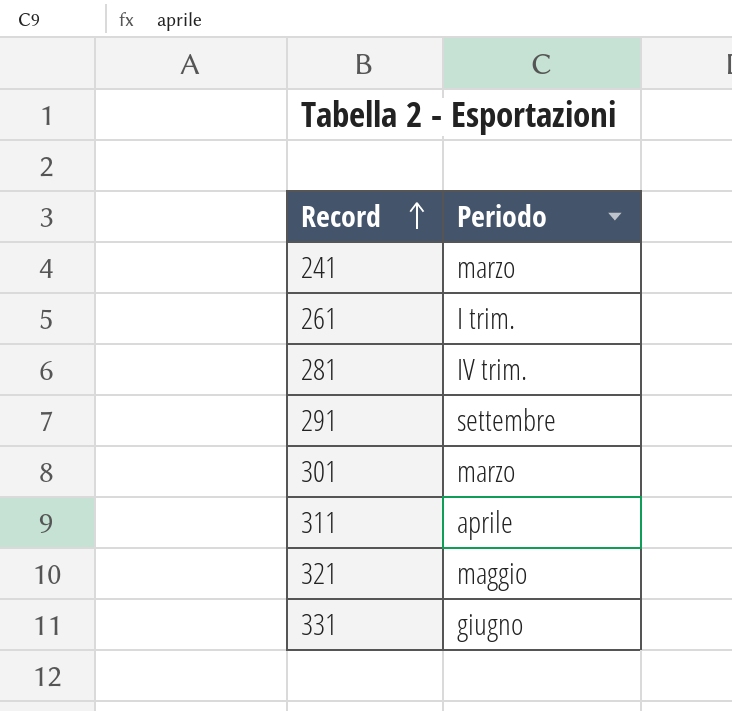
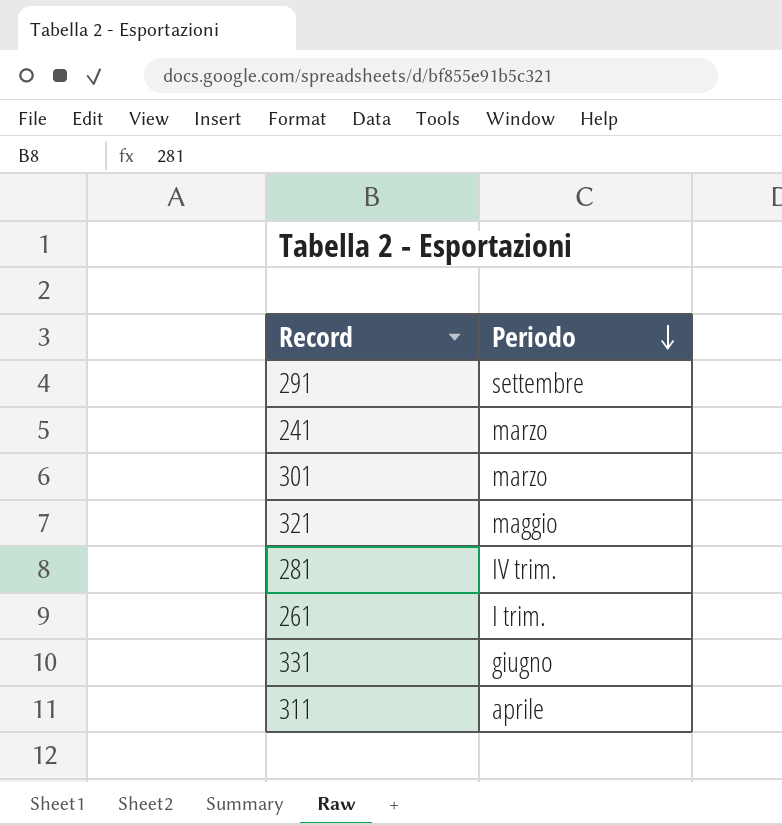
row order: Record ascending -> Periodo descending

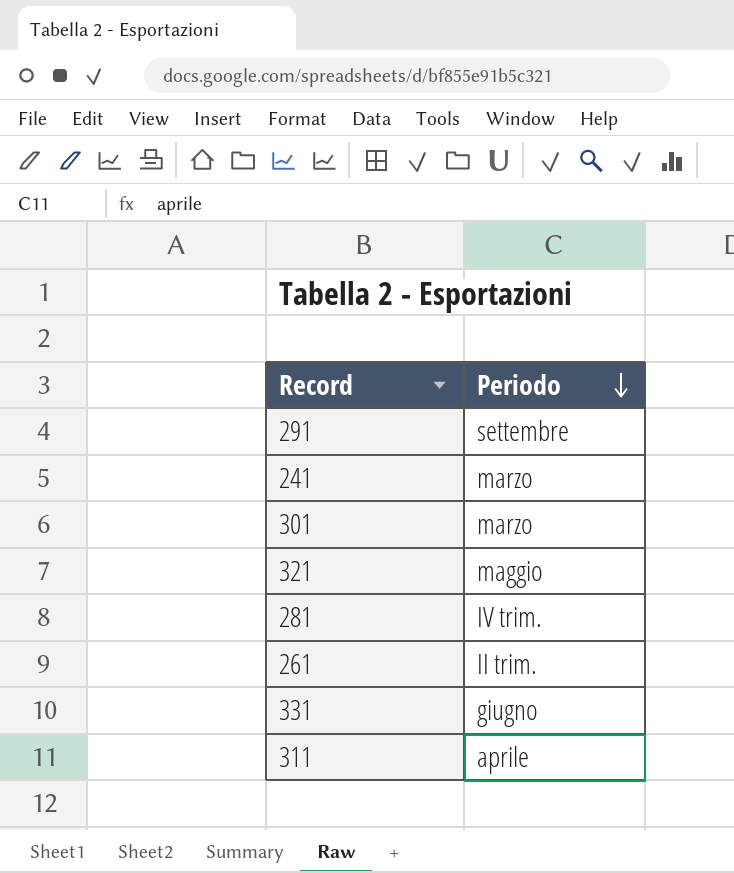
261 | Periodo: I trim. -> II trim.

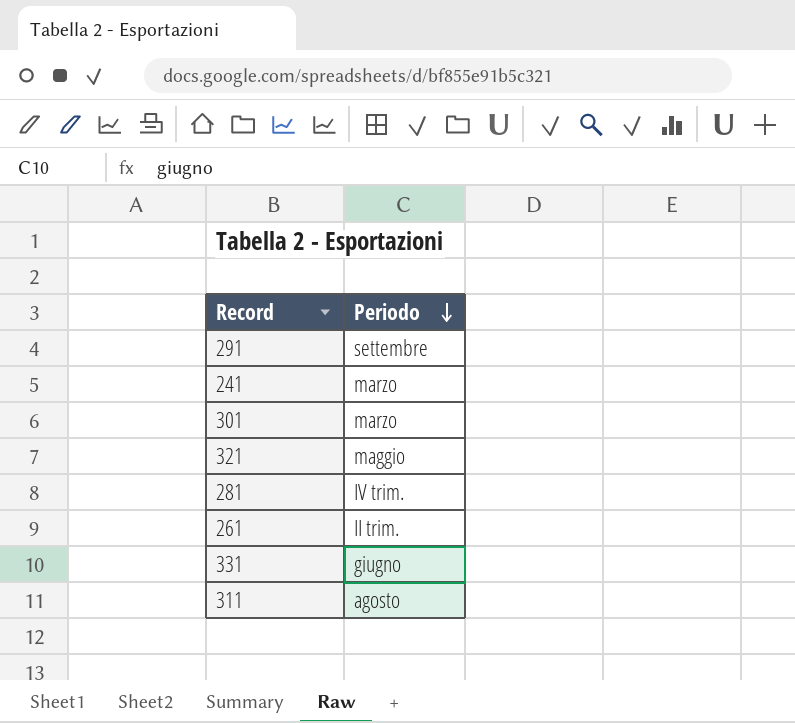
311 | Periodo: aprile -> agosto

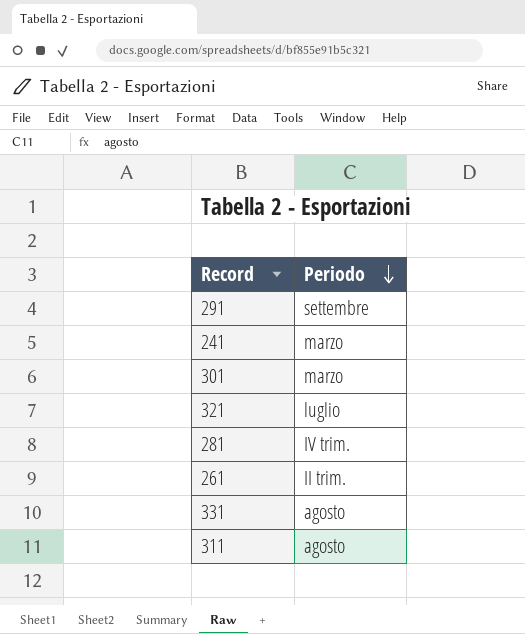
321 | Periodo: maggio -> luglio
331 | Periodo: giugno -> agosto

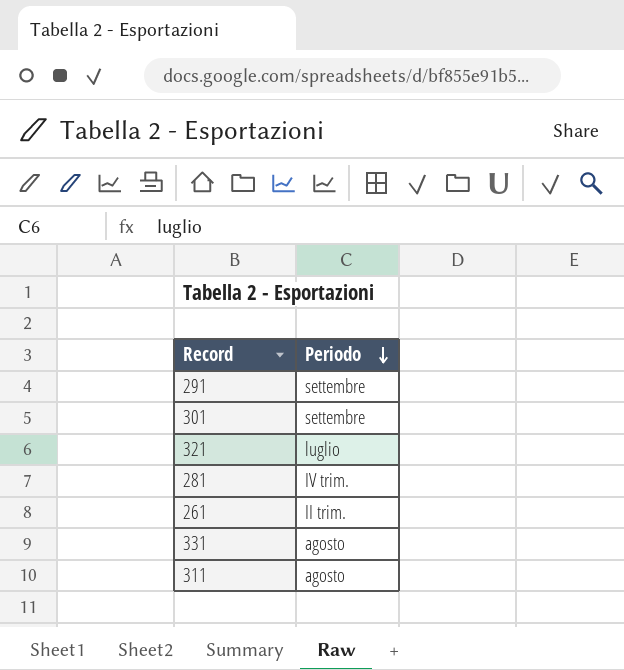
row 241: marzo -> none
301 | Periodo: marzo -> settembre

